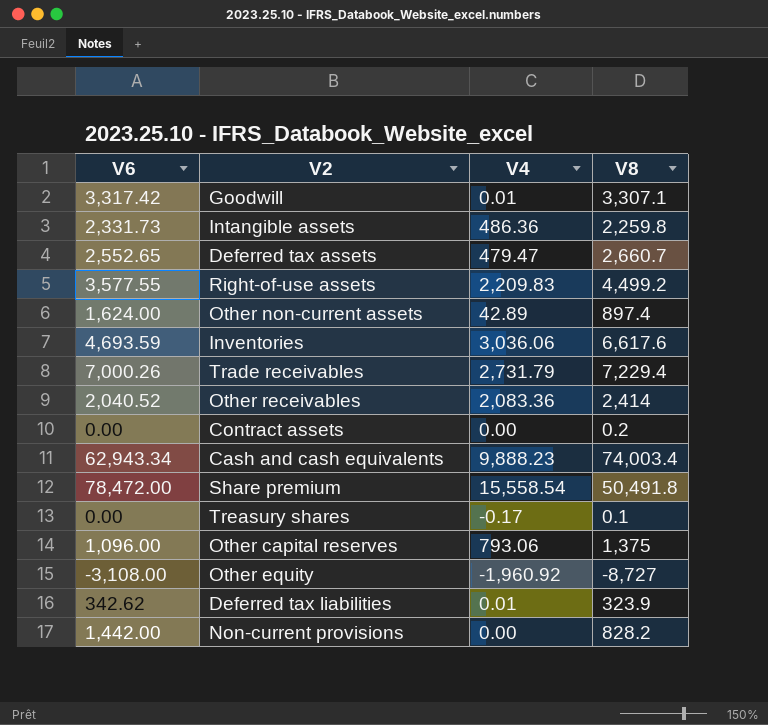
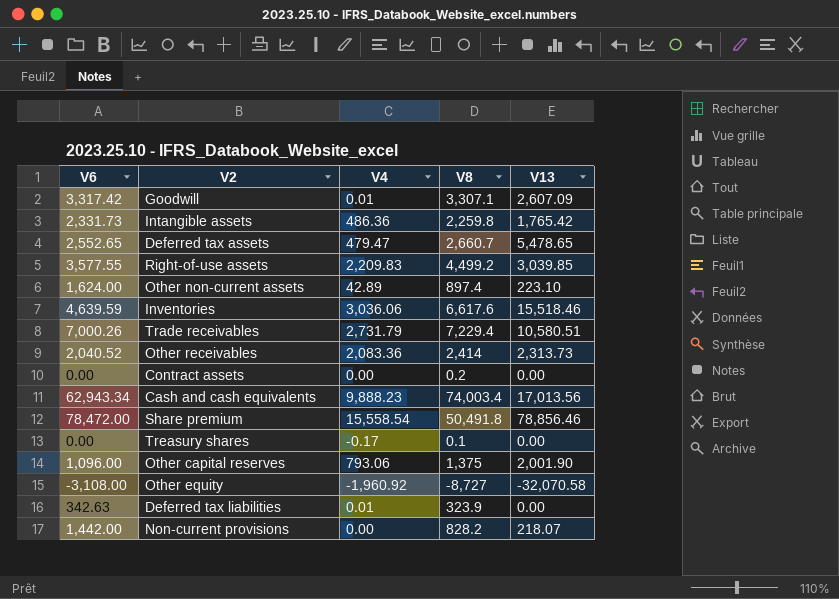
column V13 | position: none -> 5
Inventories | V6: 4,693.59 -> 4,639.59
Deferred tax liabilities | V6: 342.62 -> 342.63

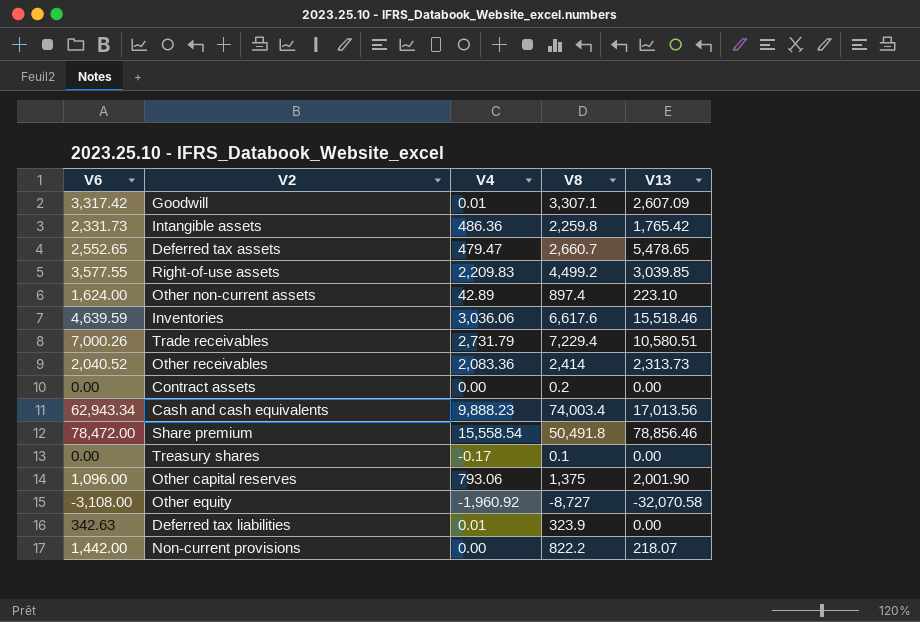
Non-current provisions | V8: 828.2 -> 822.2

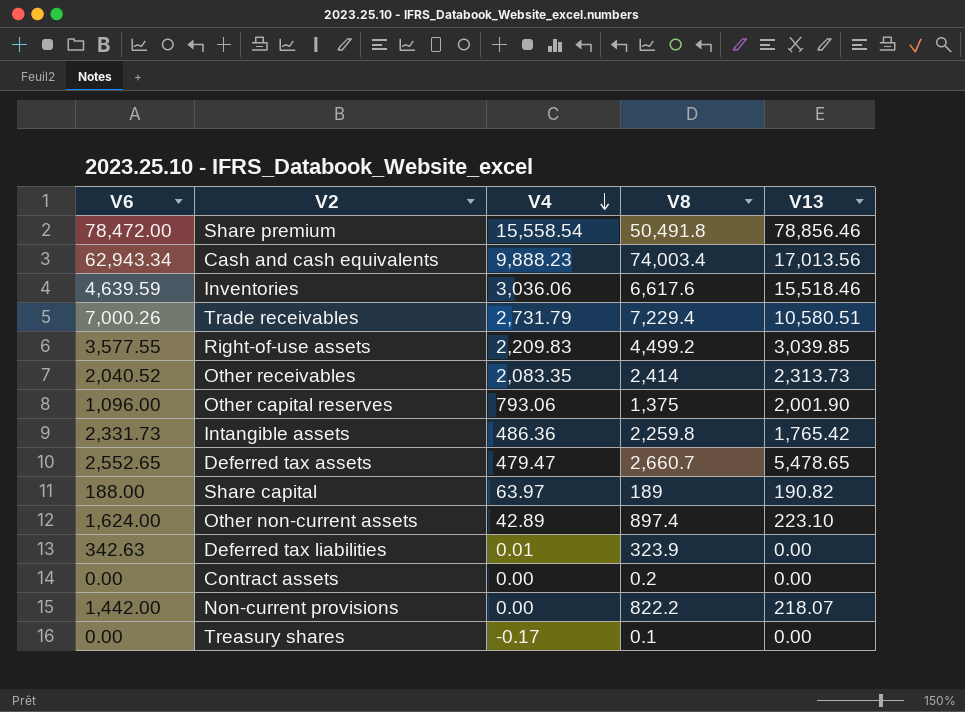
row order: none -> V4 descending
row Goodwill: 3,317.42 | 0.01 | 3,307.1 | 2,607.09 -> none
row Other equity: -3,108.00 | -1,960.92 | -8,727 | -32,070.58 -> none
Other receivables | V4: 2,083.36 -> 2,083.35
row Share capital: none -> 188.00 | 63.97 | 189 | 190.82

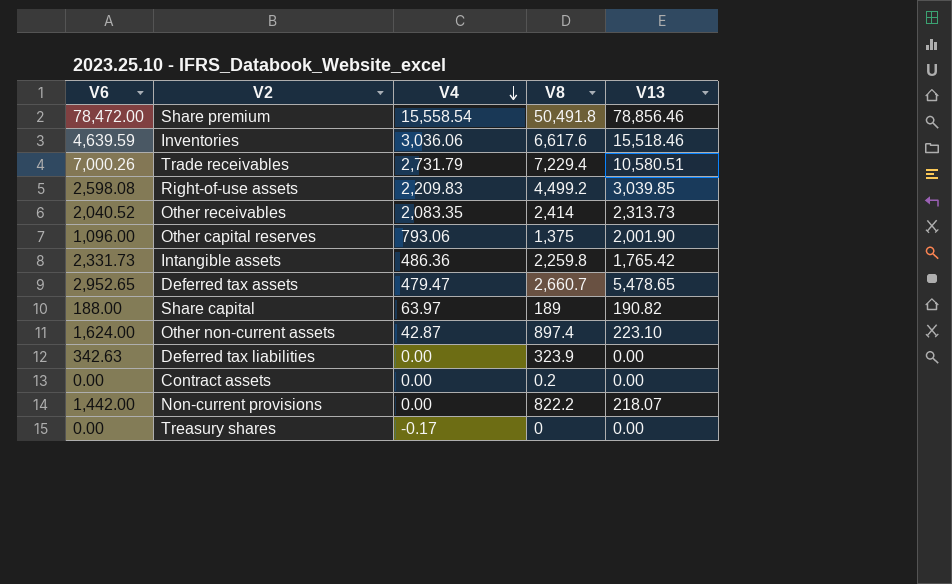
row Cash and cash equivalents: 62,943.34 | 9,888.23 | 74,003.4 | 17,013.56 -> none
Right-of-use assets | V6: 3,577.55 -> 2,598.08
Deferred tax assets | V6: 2,552.65 -> 2,952.65
Other non-current assets | V4: 42.89 -> 42.87
Deferred tax liabilities | V4: 0.01 -> 0.00
Treasury shares | V8: 0.1 -> 0

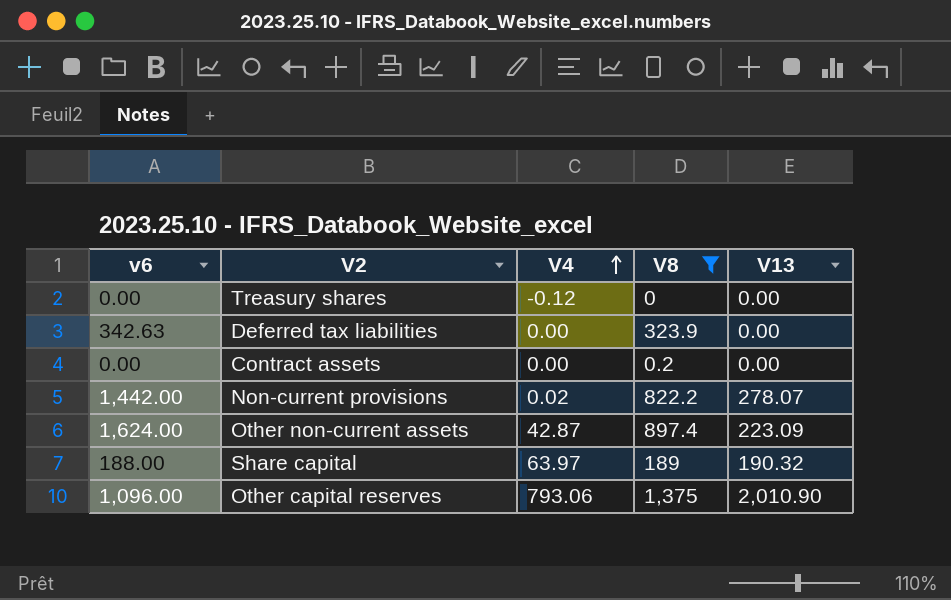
filter: none -> V8 <= 1,375
row order: V4 descending -> V4 ascending
column name: V6 -> v6
Treasury shares | V4: -0.17 -> -0.12
Non-current provisions | V4: 0.00 -> 0.02
Non-current provisions | V13: 218.07 -> 278.07
Other non-current assets | V13: 223.10 -> 223.09
Share capital | V13: 190.82 -> 190.32
Other capital reserves | V13: 2,001.90 -> 2,010.90

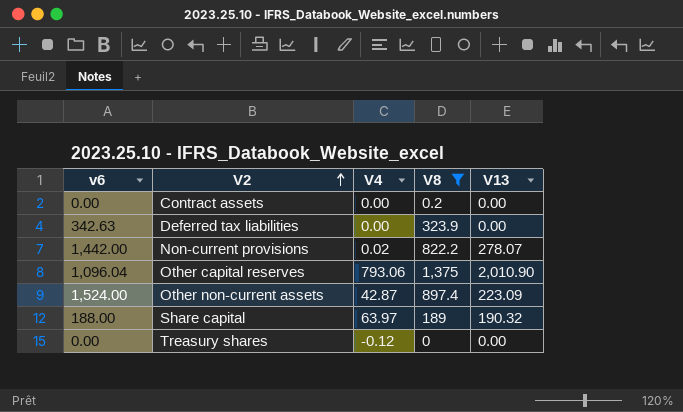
row order: V4 ascending -> V2 ascending
Other capital reserves | v6: 1,096.00 -> 1,096.04
Other non-current assets | v6: 1,624.00 -> 1,524.00

